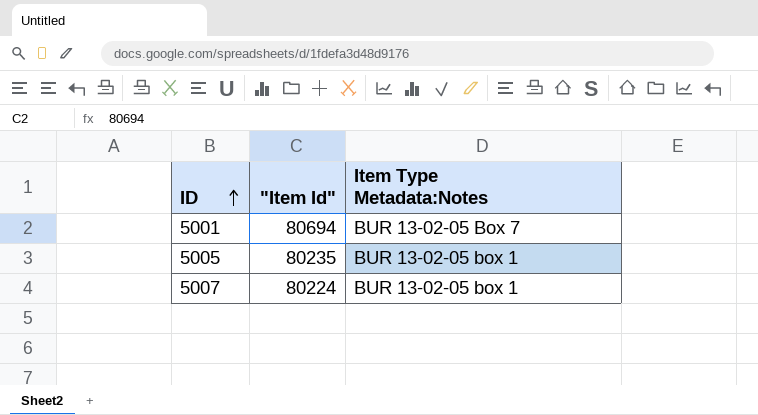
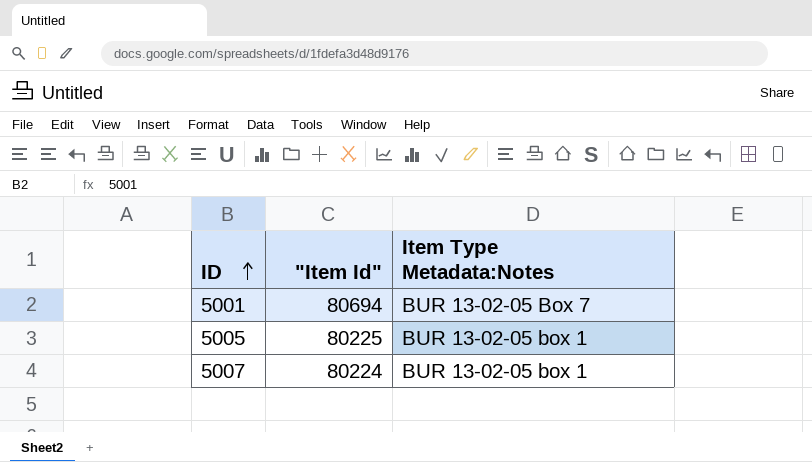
5005 | "Item Id": 80235 -> 80225

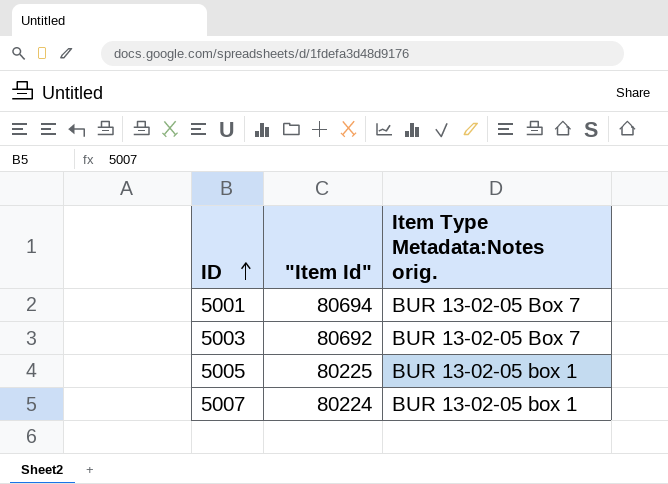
column name: Item Type Metadata:Notes -> Item Type Metadata:Notes orig.
row 5003: none -> 80692 | BUR 13-02-05 Box 7

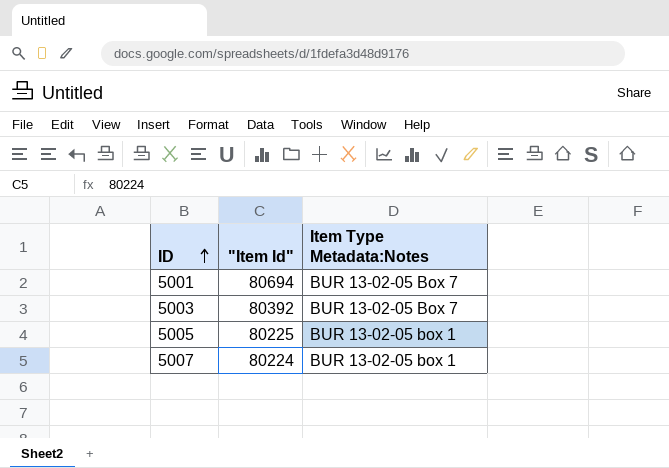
column name: Item Type Metadata:Notes orig. -> Item Type Metadata:Notes
5003 | "Item Id": 80692 -> 80392

